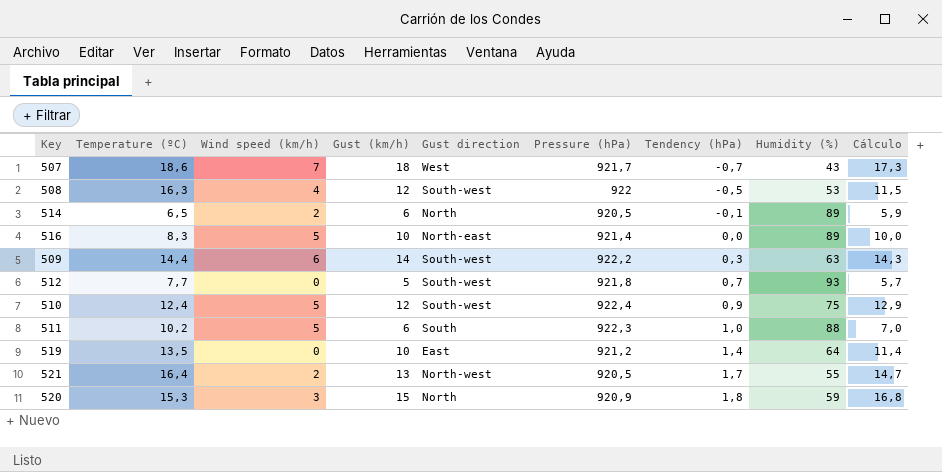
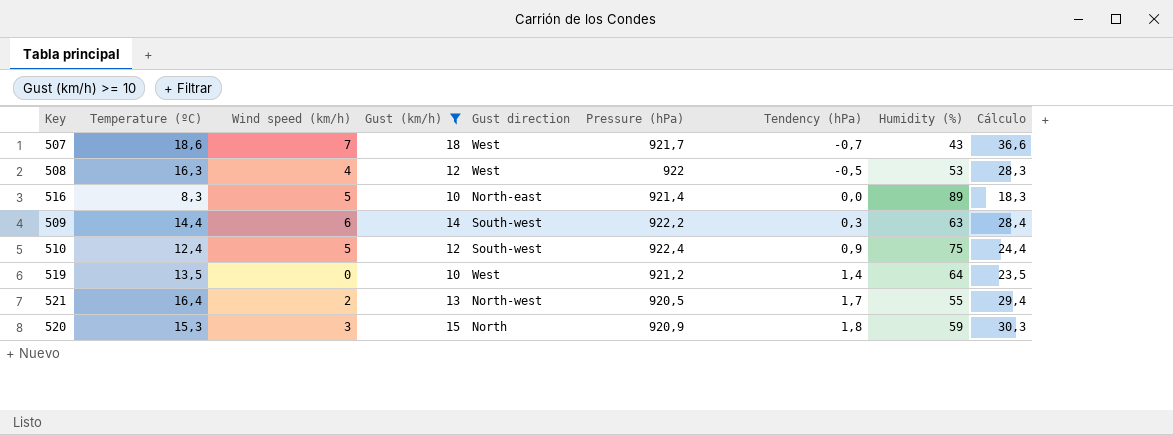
filter: none -> Gust (km/h) >= 10
column Cálculo | formula: [Gust (km/h)] + [Tendency (hPa)] -> [Temperature (ºC)] + [Gust (km/h)]
508 | Gust direction: South-west -> West
519 | Gust direction: East -> West

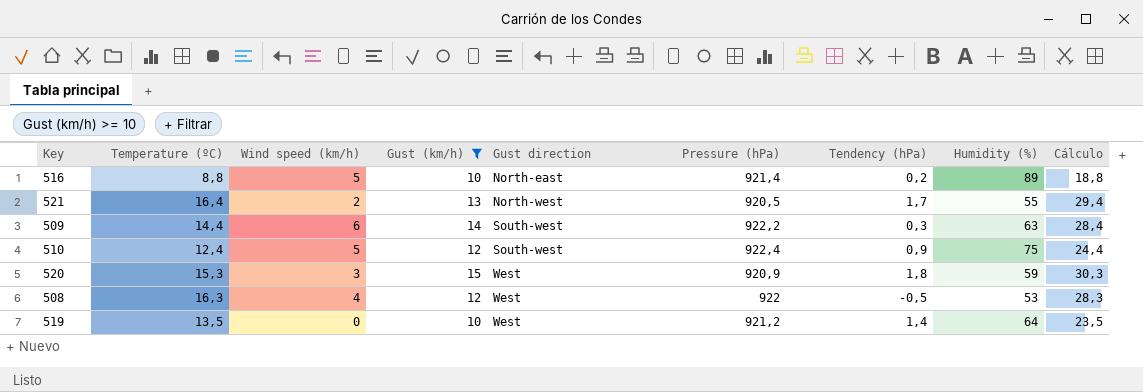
row order: Tendency (hPa) ascending -> Gust direction ascending
row 507: 18,6 | 7 | 18 | West | 921,7 | -0,7 | 43 | 36,6 -> none
516 | Temperature (ºC): 8,3 -> 8,8
516 | Tendency (hPa): 0,0 -> 0,2
516 | Cálculo: 18,3 -> 18,8
520 | Gust direction: North -> West

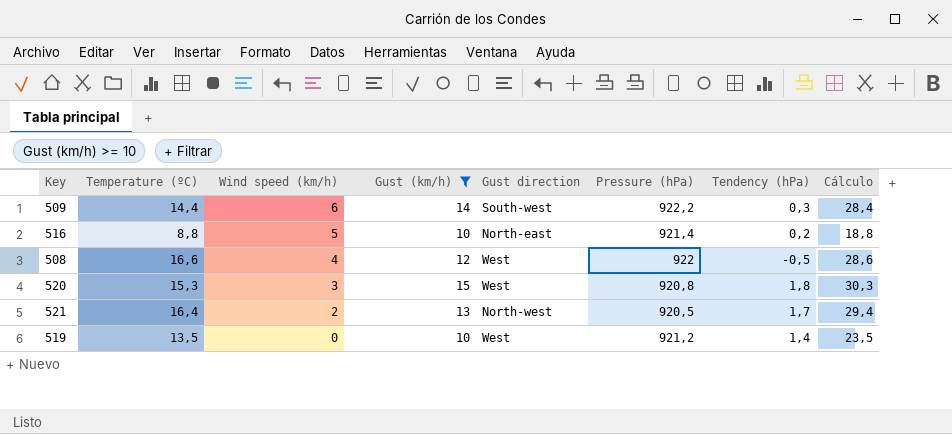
row order: Gust direction ascending -> Wind speed (km/h) descending
column Humidity (%) | position: 8 -> none
row 510: 12,4 | 5 | 12 | South-west | 922,4 | 0,9 | 75 | 24,4 -> none
508 | Temperature (ºC): 16,3 -> 16,6
508 | Cálculo: 28,3 -> 28,6
520 | Pressure (hPa): 920,9 -> 920,8

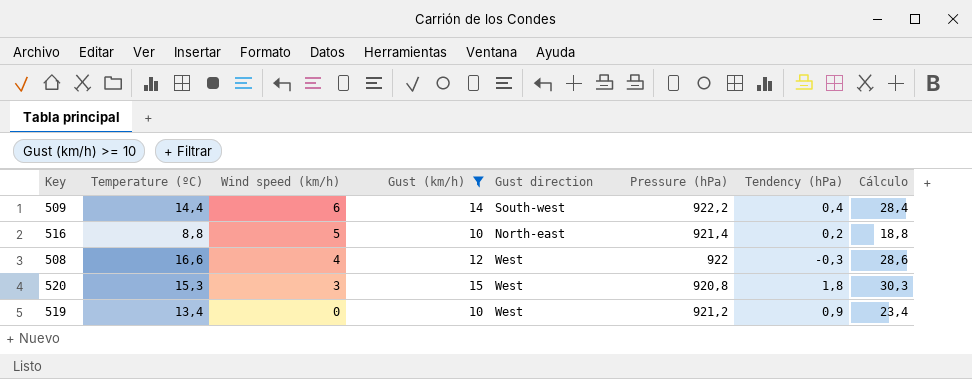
row 521: 16,4 | 2 | 13 | North-west | 920,5 | 1,7 | 29,4 -> none
509 | Tendency (hPa): 0,3 -> 0,4
508 | Tendency (hPa): -0,5 -> -0,3
519 | Temperature (ºC): 13,5 -> 13,4
519 | Tendency (hPa): 1,4 -> 0,9
519 | Cálculo: 23,5 -> 23,4

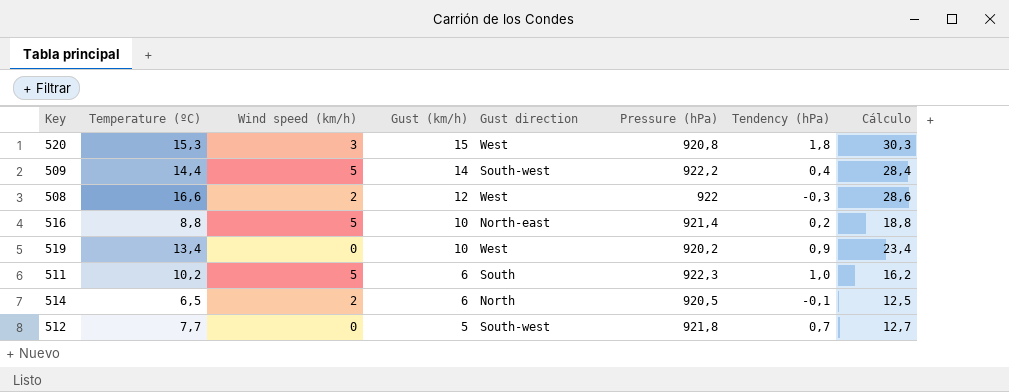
filter: Gust (km/h) >= 10 -> none
row order: Wind speed (km/h) descending -> Gust (km/h) descending
509 | Wind speed (km/h): 6 -> 5
508 | Wind speed (km/h): 4 -> 2
519 | Pressure (hPa): 921,2 -> 920,2

